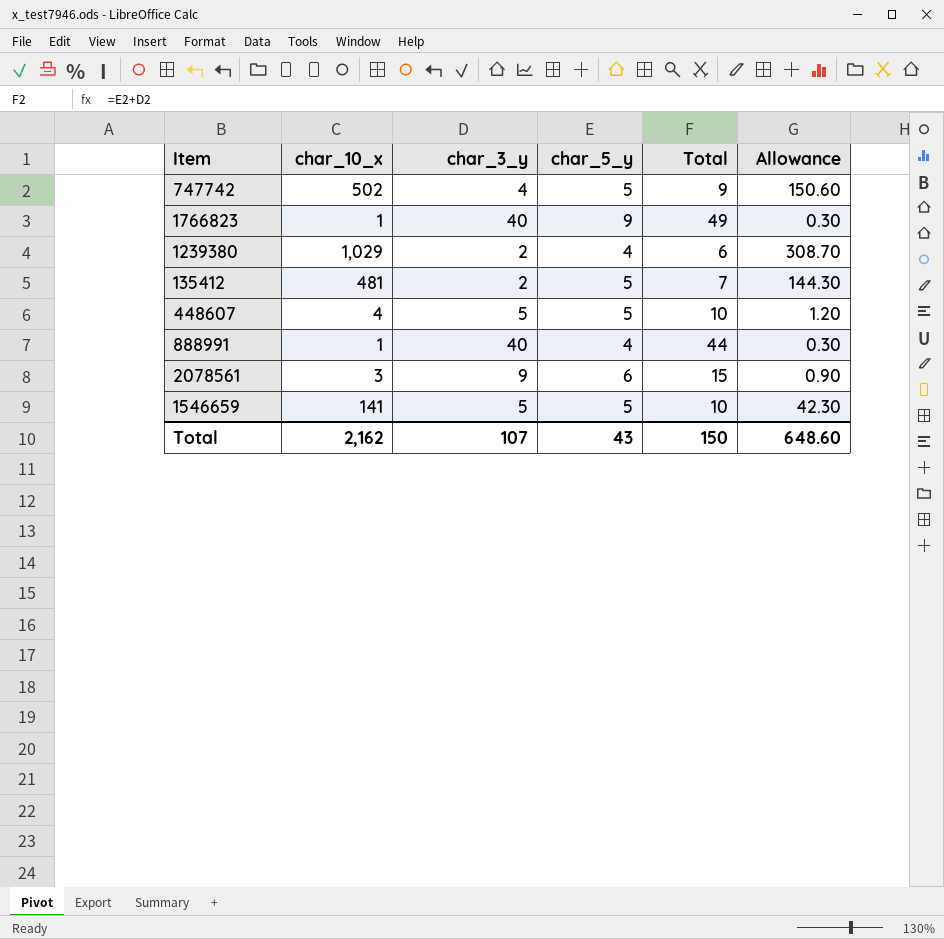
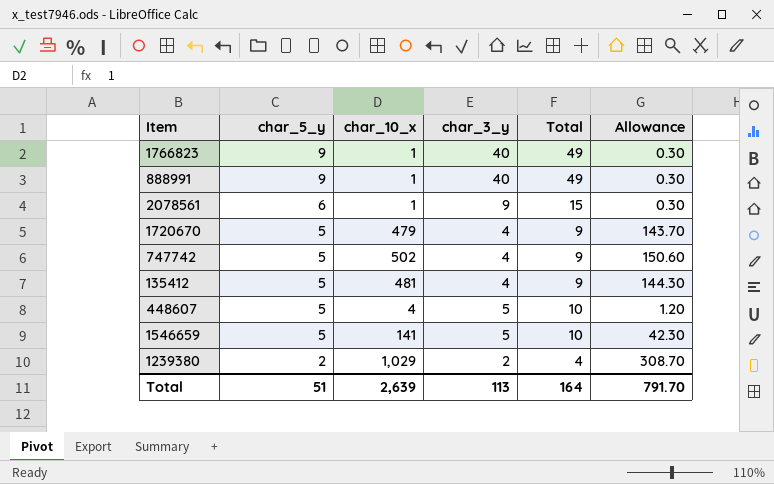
row order: none -> char_5_y descending
column char_5_y | position: 4 -> 2
888991 | char_5_y: 4 -> 9
888991 | Total: 44 -> 49
2078561 | char_10_x: 3 -> 1
2078561 | Allowance: 0.90 -> 0.30
row 1720670: none -> 5 | 479 | 4 | 9 | 143.70
135412 | char_3_y: 2 -> 4
135412 | Total: 7 -> 9
1239380 | char_5_y: 4 -> 2
1239380 | Total: 6 -> 4
Total | char_5_y: 43 -> 51
Total | char_10_x: 2,162 -> 2,639
Total | char_3_y: 107 -> 113
Total | Total: 150 -> 164
Total | Allowance: 648.60 -> 791.70

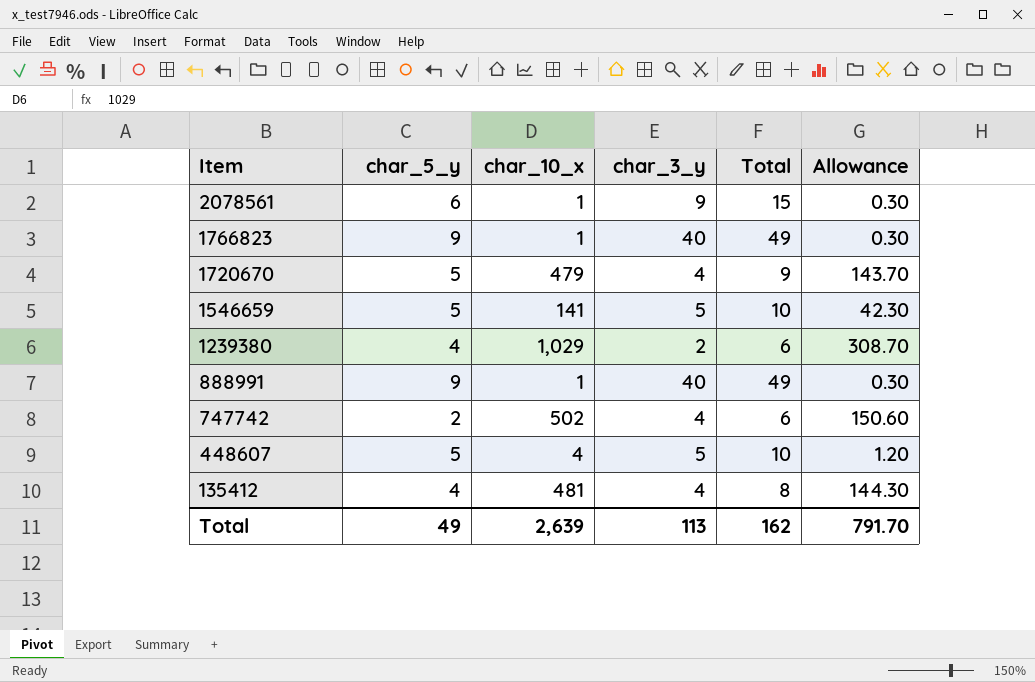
row order: char_5_y descending -> Item descending
1239380 | char_5_y: 2 -> 4
1239380 | Total: 4 -> 6
747742 | char_5_y: 5 -> 2
747742 | Total: 9 -> 6
135412 | char_5_y: 5 -> 4
135412 | Total: 9 -> 8
Total | char_5_y: 51 -> 49
Total | Total: 164 -> 162

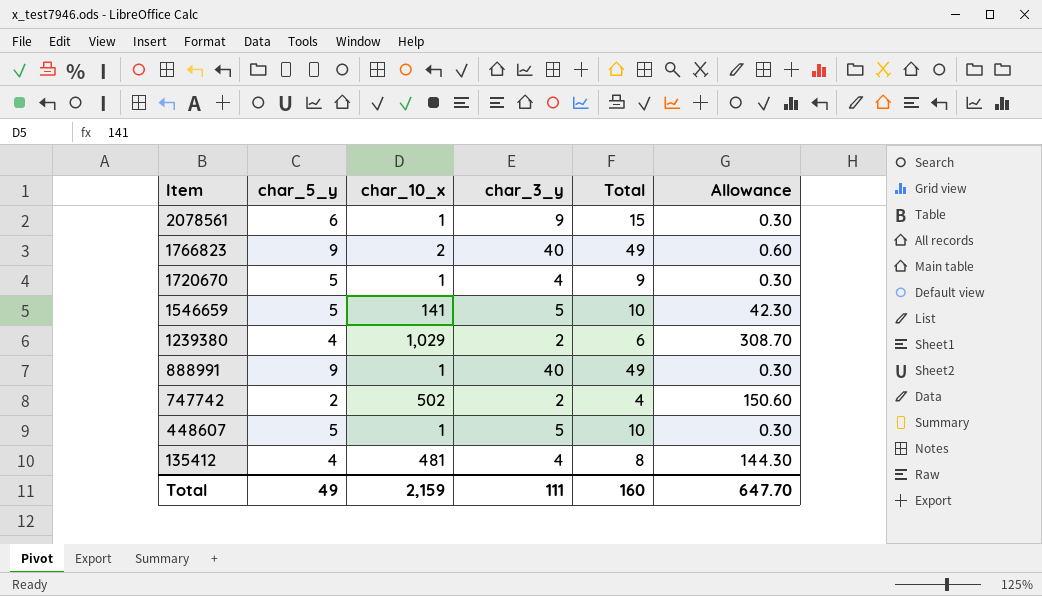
1766823 | char_10_x: 1 -> 2
1766823 | Allowance: 0.30 -> 0.60
1720670 | char_10_x: 479 -> 1
1720670 | Allowance: 143.70 -> 0.30
747742 | char_3_y: 4 -> 2
747742 | Total: 6 -> 4
448607 | char_10_x: 4 -> 1
448607 | Allowance: 1.20 -> 0.30
Total | char_10_x: 2,639 -> 2,159
Total | char_3_y: 113 -> 111
Total | Total: 162 -> 160
Total | Allowance: 791.70 -> 647.70

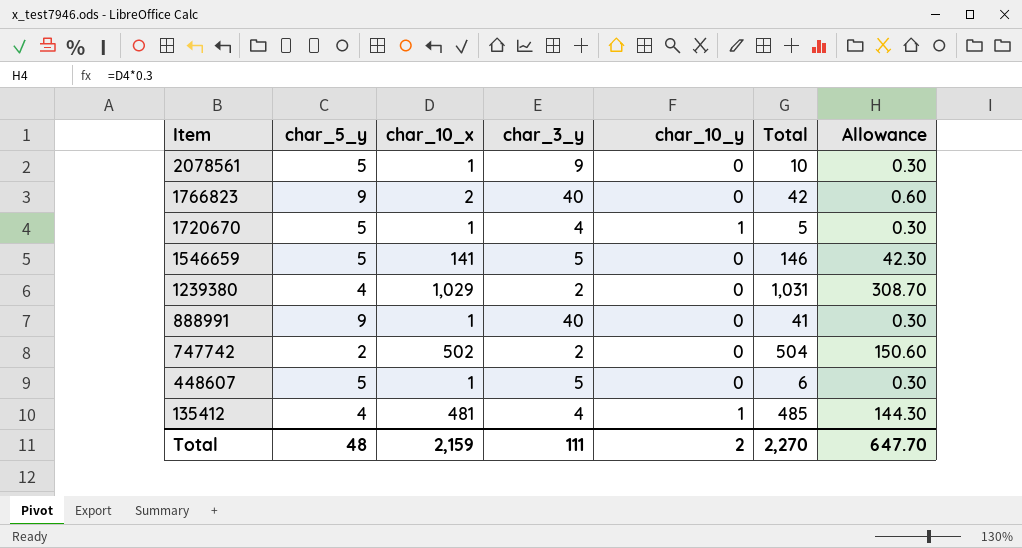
column char_10_y | position: none -> 5
column Total | formula: [char_5_y] + [char_3_y] -> [char_10_x] + [char_3_y]
2078561 | char_5_y: 6 -> 5
Total | char_5_y: 49 -> 48
Total | Total: 160 -> 2,270

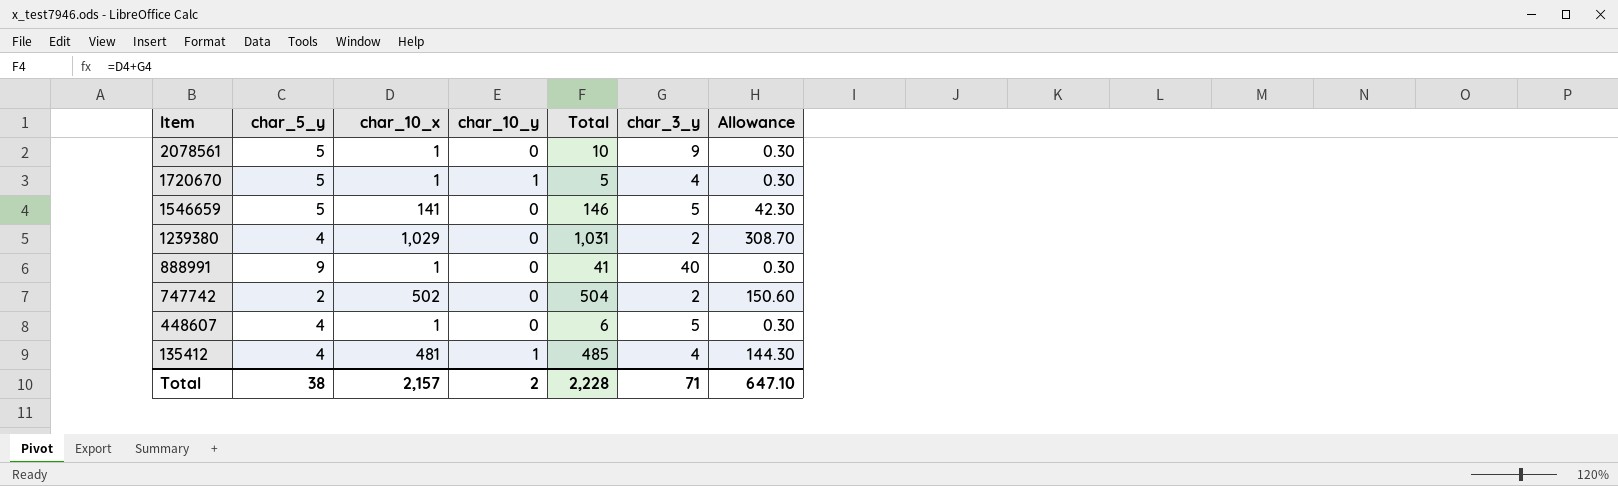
column char_3_y | position: 4 -> 6
row 1766823: 9 | 2 | 40 | 0 | 42 | 0.60 -> none
448607 | char_5_y: 5 -> 4
Total | char_5_y: 48 -> 38
Total | char_10_x: 2,159 -> 2,157
Total | Total: 2,270 -> 2,228
Total | char_3_y: 111 -> 71
Total | Allowance: 647.70 -> 647.10

